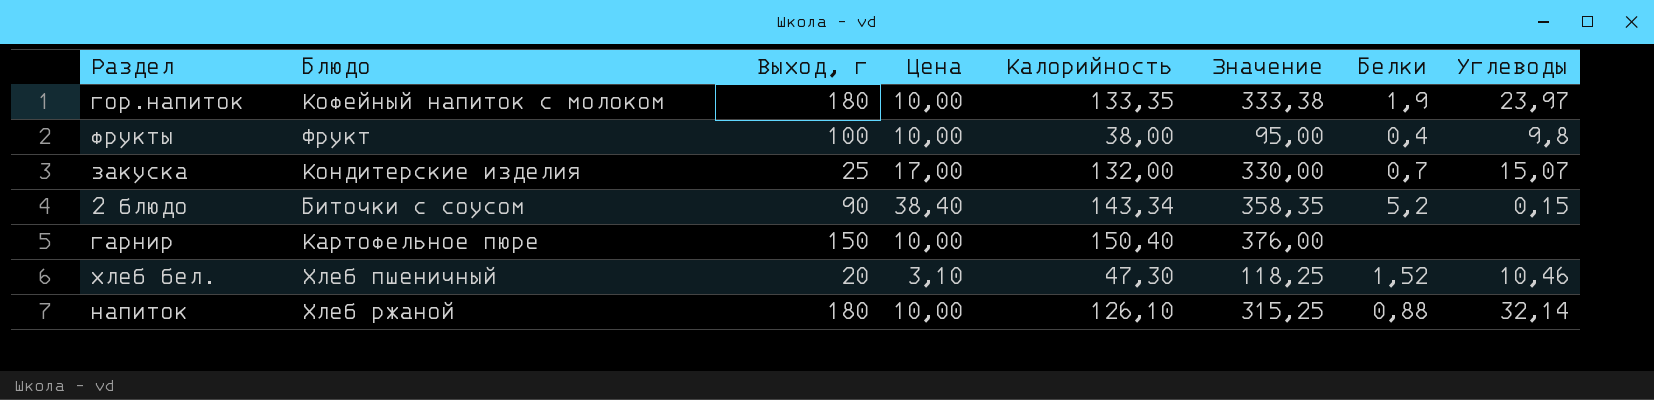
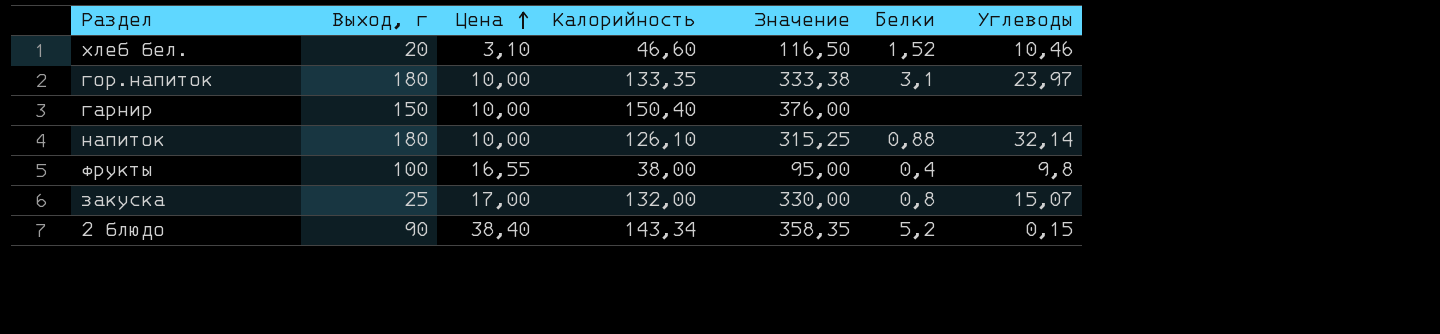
row order: none -> Цена ascending
column Блюдо | position: 2 -> none
хлеб бел. | Калорийность: 47,30 -> 46,60
хлеб бел. | Значение: 118,25 -> 116,50
гор.напиток | Белки: 1,9 -> 3,1
фрукты | Цена: 10,00 -> 16,55
закуска | Белки: 0,7 -> 0,8

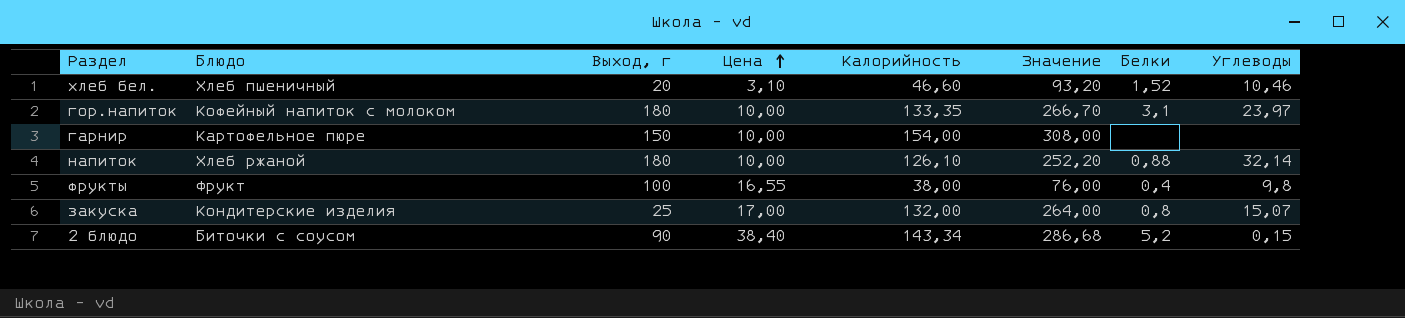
column Блюдо | position: none -> 2
column Значение | formula: [Калорийность] * 2,5 -> [Калорийность] * 2
гарнир | Калорийность: 150,40 -> 154,00

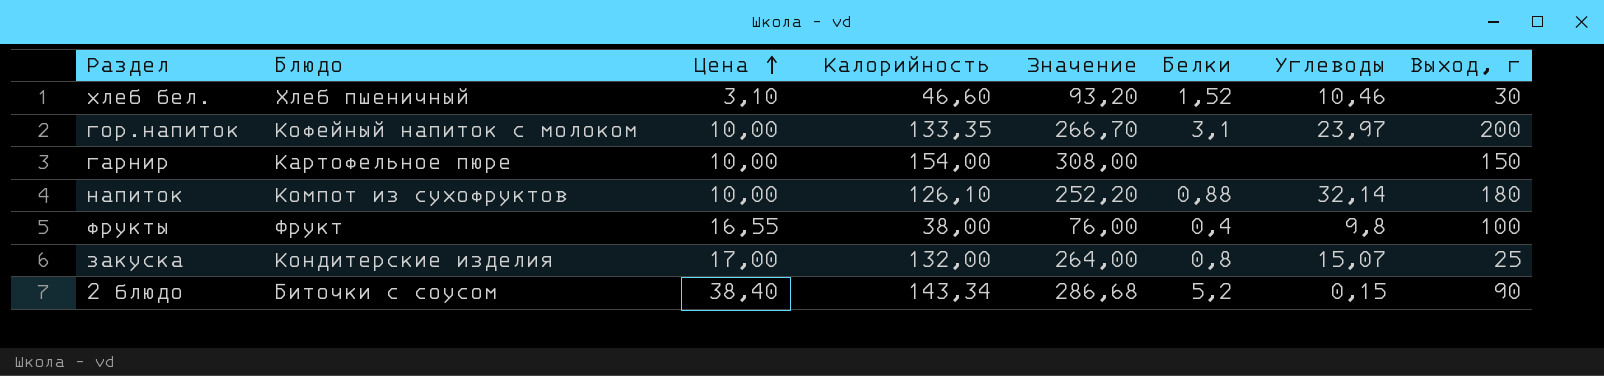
column Выход, г | position: 3 -> 8
хлеб бел. | Выход, г: 20 -> 30
гор.напиток | Выход, г: 180 -> 200
напиток | Блюдо: Хлеб ржаной -> Компот из сухофруктов

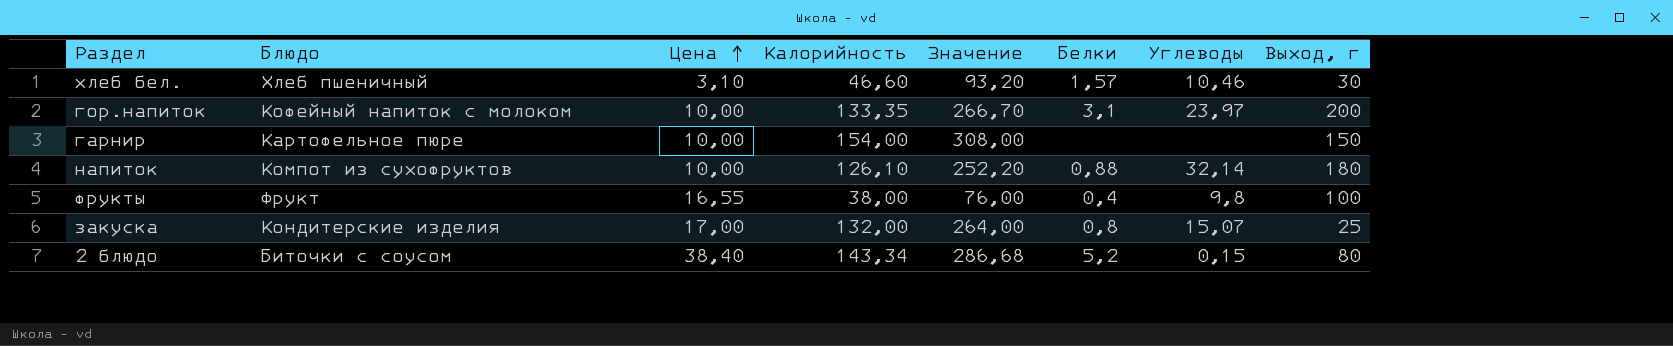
хлеб бел. | Белки: 1,52 -> 1,57
2 блюдо | Выход, г: 90 -> 80

